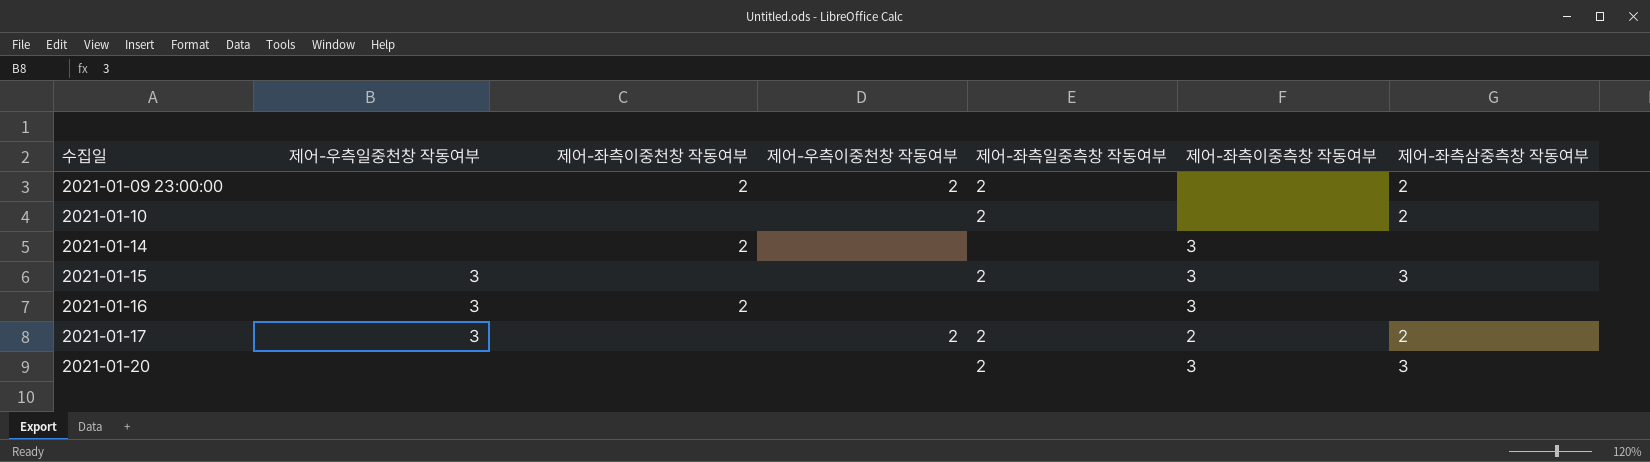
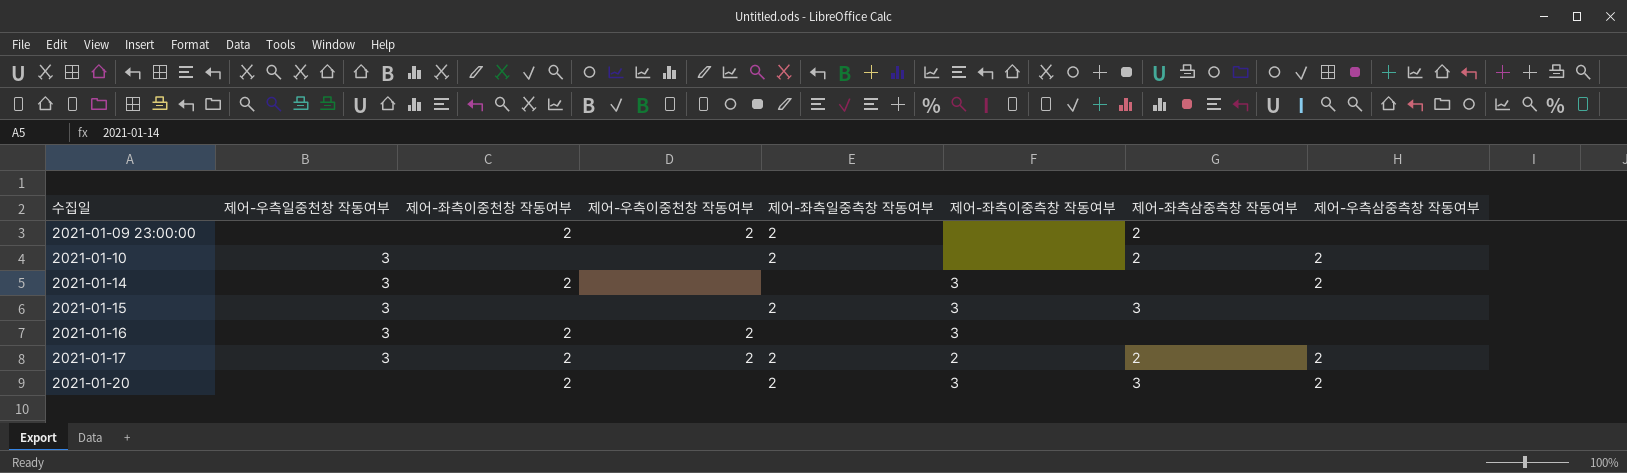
column 제어-우측삼중측창 작동여부 | position: none -> 8
2021-01-10 | 제어-우측일중천창 작동여부: none -> 3
2021-01-14 | 제어-우측일중천창 작동여부: none -> 3
2021-01-16 | 제어-우측이중천창 작동여부: none -> 2
2021-01-17 | 제어-좌측이중천창 작동여부: none -> 2
2021-01-20 | 제어-좌측이중천창 작동여부: none -> 2

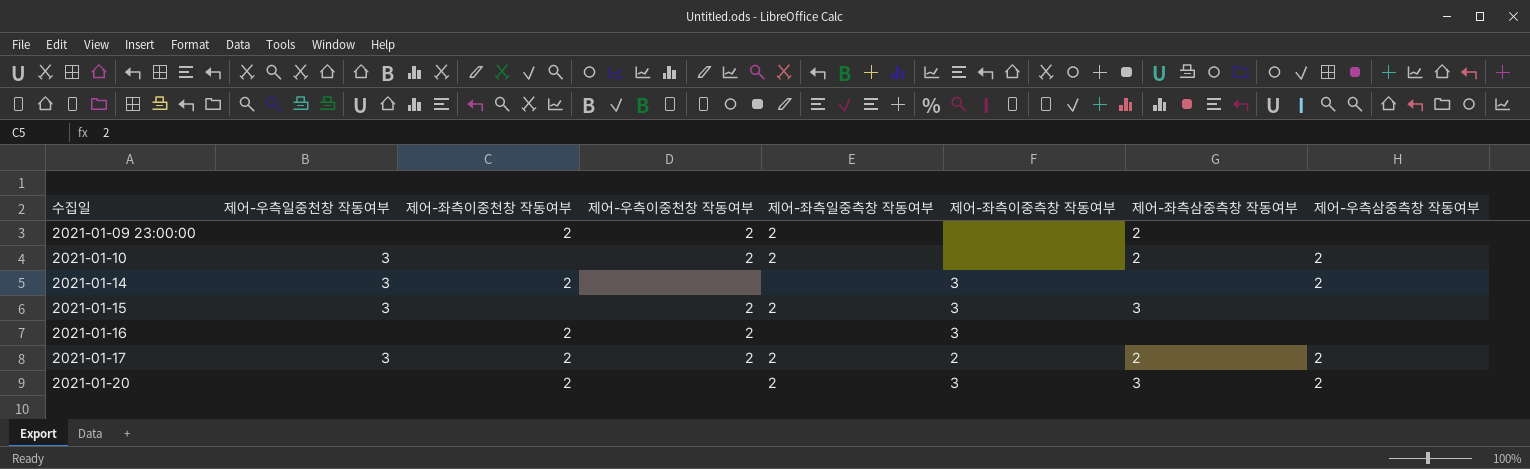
2021-01-10 | 제어-우측이중천창 작동여부: none -> 2
2021-01-15 | 제어-우측이중천창 작동여부: none -> 2
2021-01-16 | 제어-우측일중천창 작동여부: 3 -> none

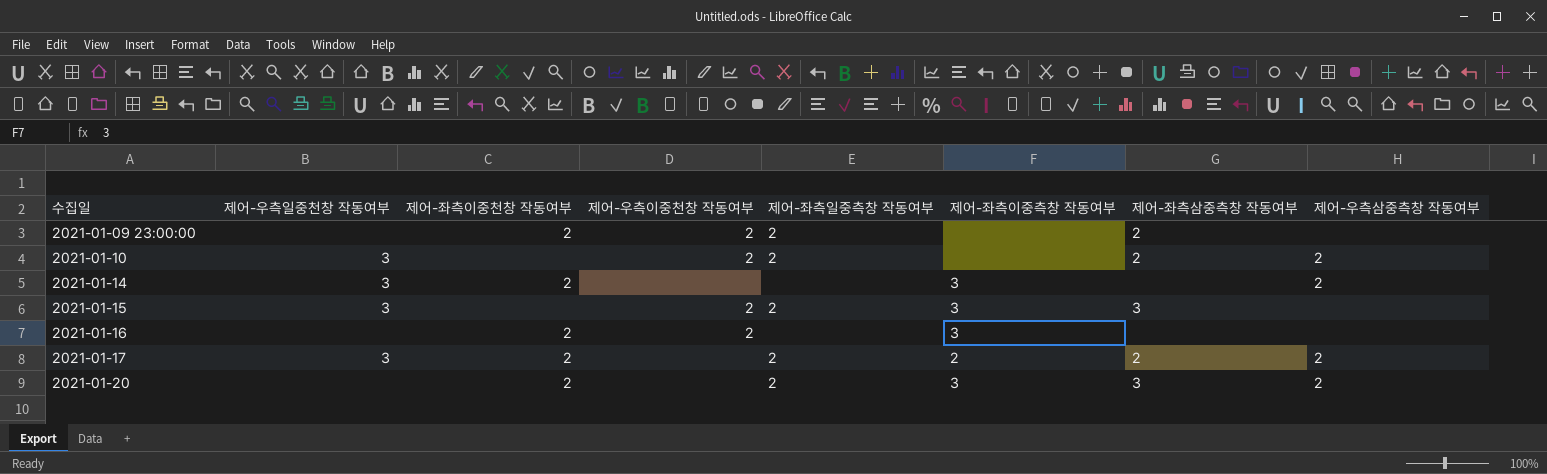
2021-01-17 | 제어-우측이중천창 작동여부: 2 -> none

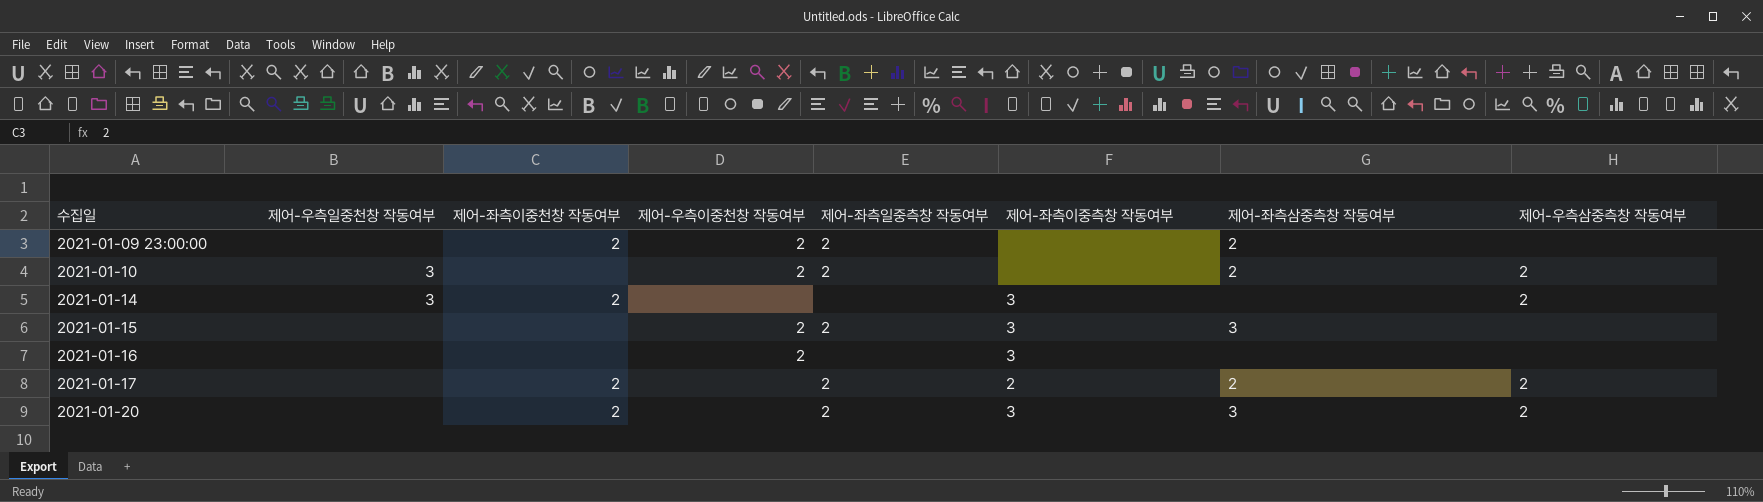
2021-01-15 | 제어-우측일중천창 작동여부: 3 -> none
2021-01-16 | 제어-좌측이중천창 작동여부: 2 -> none
2021-01-17 | 제어-우측일중천창 작동여부: 3 -> none

